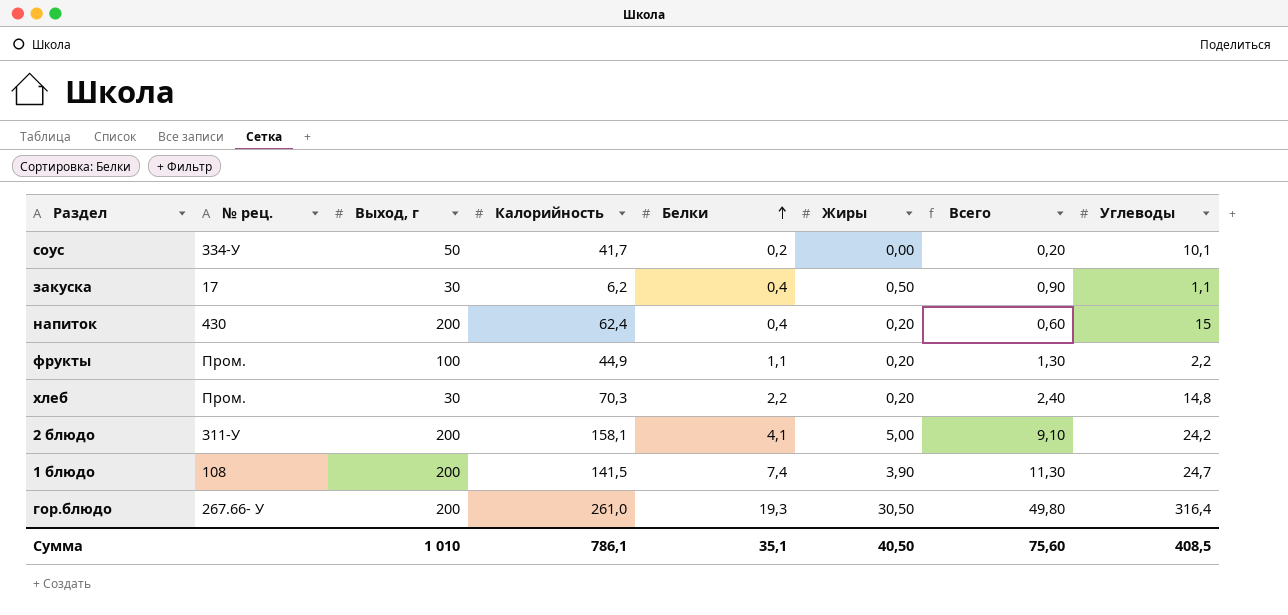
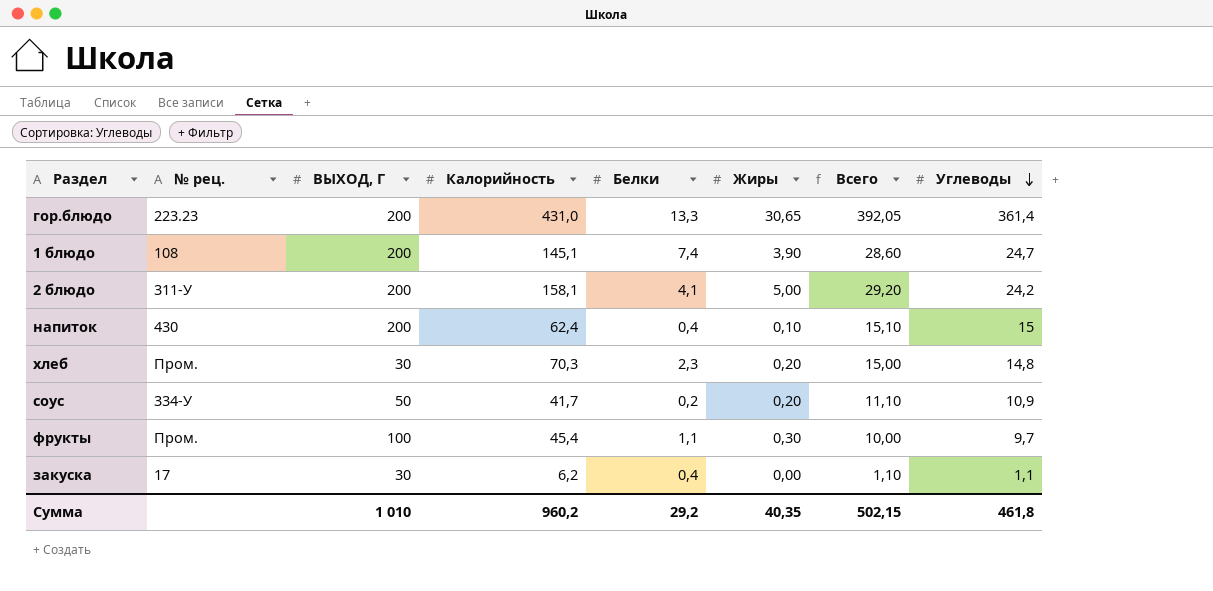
row order: Белки ascending -> Углеводы descending
column name: Выход, г -> ВЫХОД, Г
column Всего | formula: [Белки] + [Жиры] -> [Жиры] + [Углеводы]
гор.блюдо | № рец.: 267.66- У -> 223.23
гор.блюдо | Калорийность: 261,0 -> 431,0
гор.блюдо | Белки: 19,3 -> 13,3
гор.блюдо | Жиры: 30,50 -> 30,65
гор.блюдо | Углеводы: 316,4 -> 361,4
1 блюдо | Калорийность: 141,5 -> 145,1
напиток | Жиры: 0,20 -> 0,10
хлеб | Белки: 2,2 -> 2,3
соус | Жиры: 0,00 -> 0,20
соус | Углеводы: 10,1 -> 10,9
фрукты | Калорийность: 44,9 -> 45,4
фрукты | Жиры: 0,20 -> 0,30
фрукты | Углеводы: 2,2 -> 9,7
закуска | Жиры: 0,50 -> 0,00
Сумма | Калорийность: 786,1 -> 960,2
Сумма | Белки: 35,1 -> 29,2
Сумма | Жиры: 40,50 -> 40,35
Сумма | Всего: 75,60 -> 502,15
Сумма | Углеводы: 408,5 -> 461,8

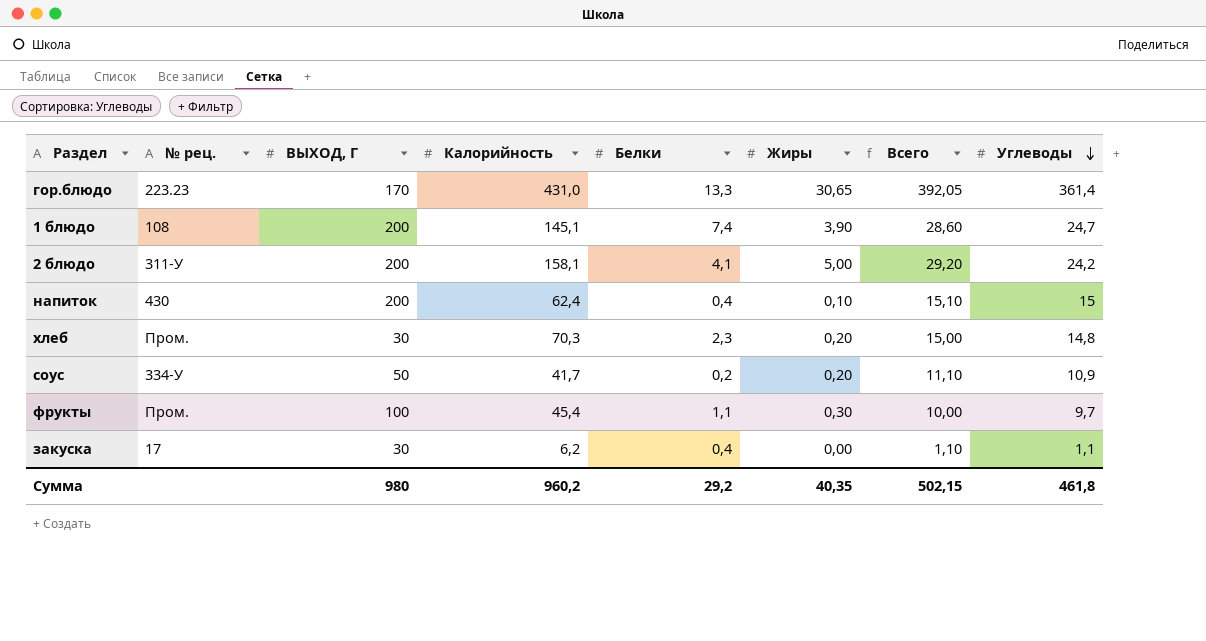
гор.блюдо | ВЫХОД, Г: 200 -> 170
Сумма | ВЫХОД, Г: 1 010 -> 980

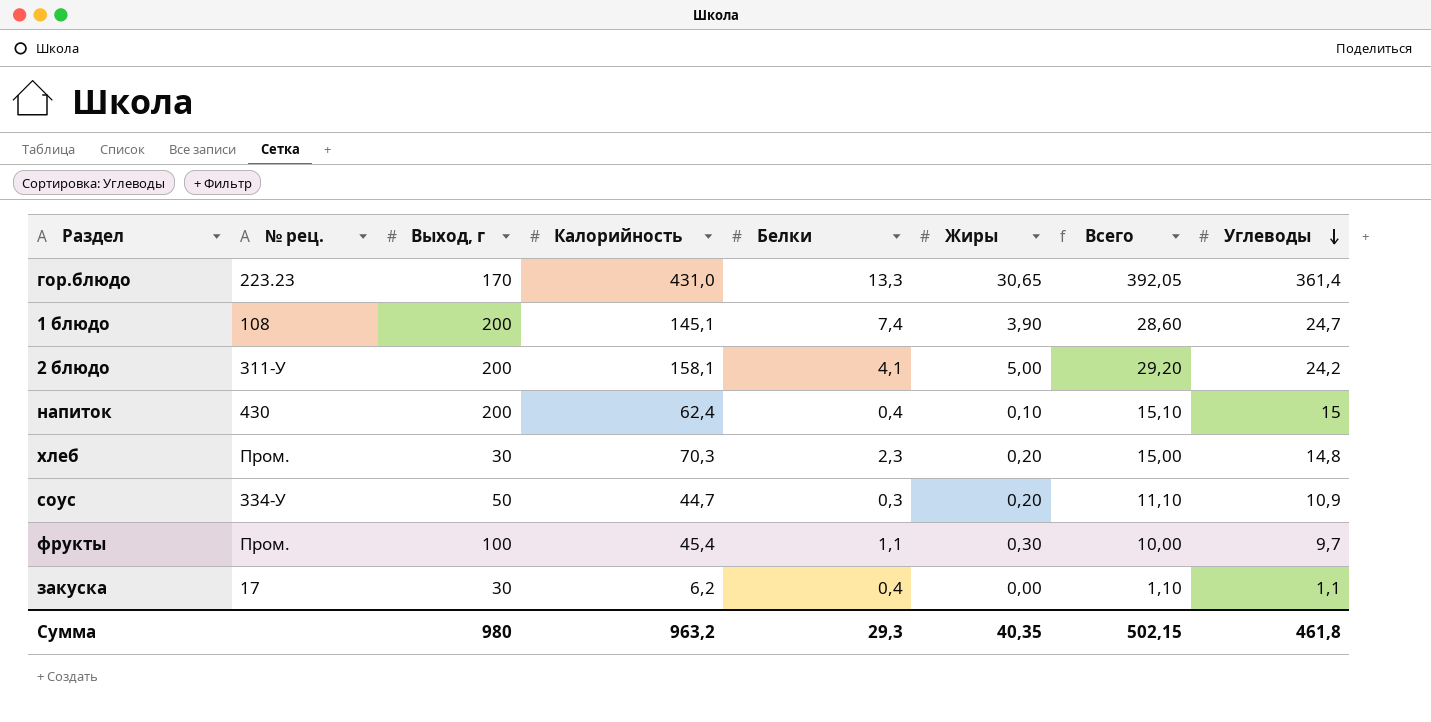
column name: ВЫХОД, Г -> Выход, г
соус | Калорийность: 41,7 -> 44,7
соус | Белки: 0,2 -> 0,3
Сумма | Калорийность: 960,2 -> 963,2
Сумма | Белки: 29,2 -> 29,3

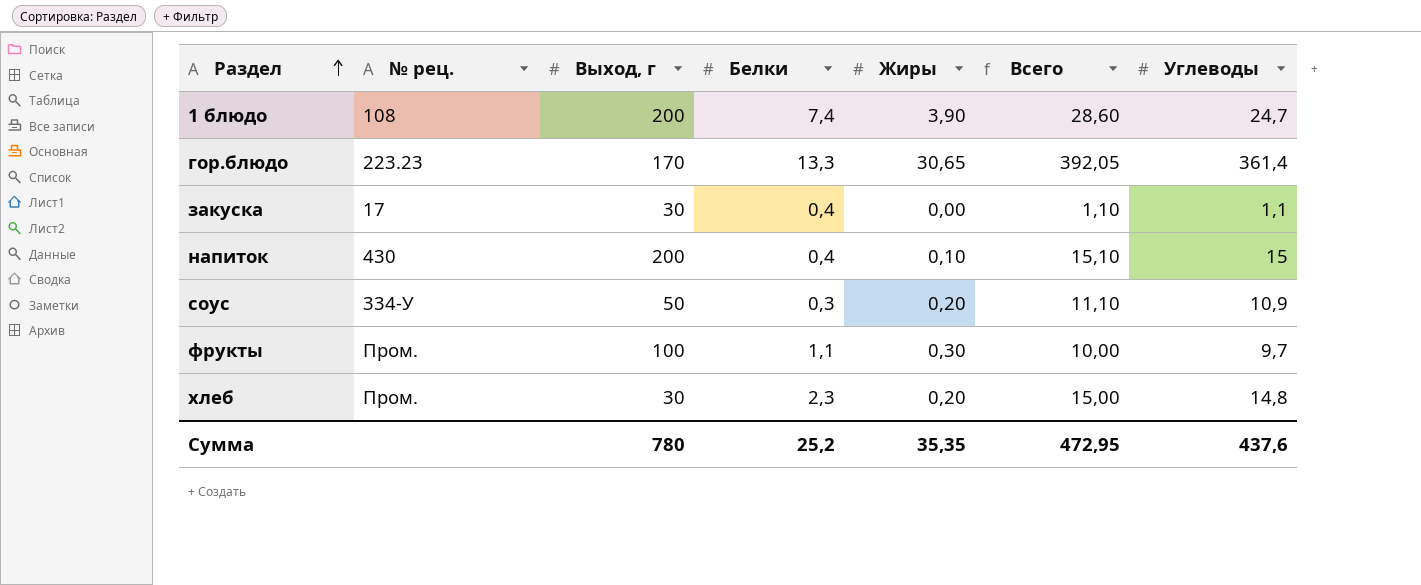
row order: Углеводы descending -> Раздел ascending
column Калорийность | position: 4 -> none
row 2 блюдо: 311-У | 200 | 158,1 | 4,1 | 5,00 | 29,20 | 24,2 -> none
Сумма | Выход, г: 980 -> 780
Сумма | Белки: 29,3 -> 25,2
Сумма | Жиры: 40,35 -> 35,35
Сумма | Всего: 502,15 -> 472,95
Сумма | Углеводы: 461,8 -> 437,6

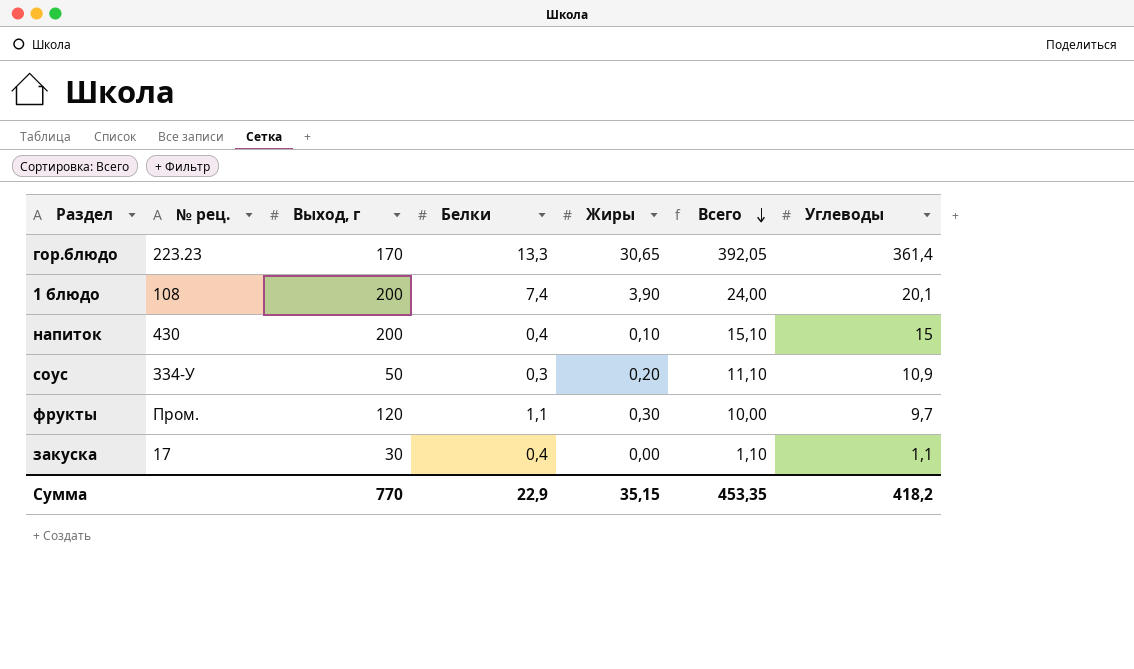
row order: Раздел ascending -> Всего descending
row хлеб: Пром. | 30 | 2,3 | 0,20 | 15,00 | 14,8 -> none
1 блюдо | Всего: 28,60 -> 24,00
1 блюдо | Углеводы: 24,7 -> 20,1
фрукты | Выход, г: 100 -> 120
Сумма | Выход, г: 780 -> 770
Сумма | Белки: 25,2 -> 22,9
Сумма | Жиры: 35,35 -> 35,15
Сумма | Всего: 472,95 -> 453,35
Сумма | Углеводы: 437,6 -> 418,2

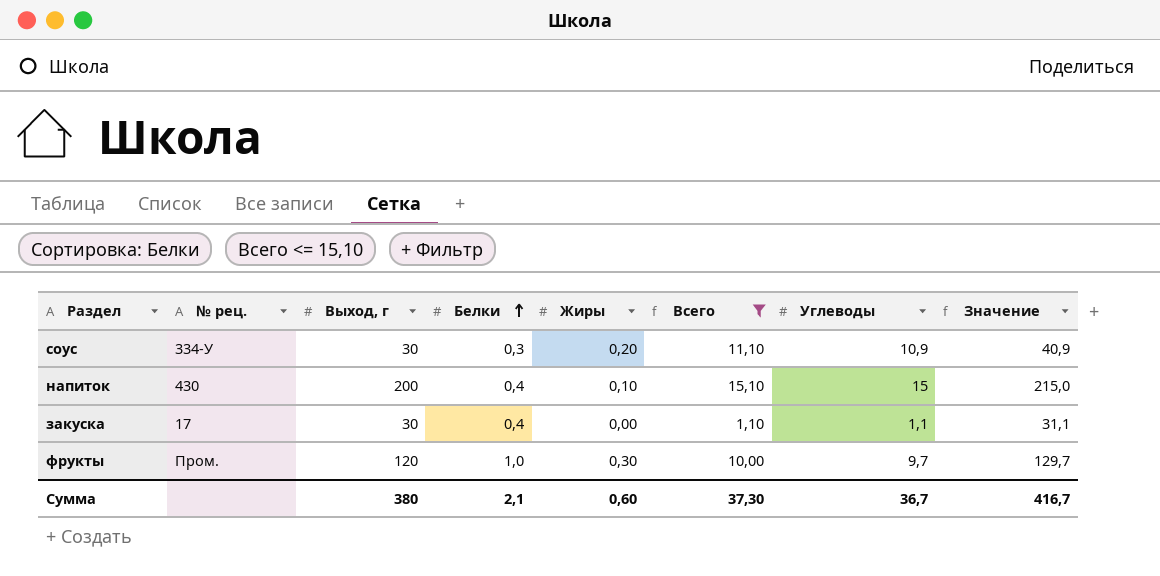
filter: none -> Всего <= 15,10
row order: Всего descending -> Белки ascending
column Значение | formula: none -> [Выход, г] + [Углеводы]
соус | Выход, г: 50 -> 30
фрукты | Белки: 1,1 -> 1,0
Сумма | Выход, г: 770 -> 380
Сумма | Белки: 22,9 -> 2,1
Сумма | Жиры: 35,15 -> 0,60
Сумма | Всего: 453,35 -> 37,30
Сумма | Углеводы: 418,2 -> 36,7

